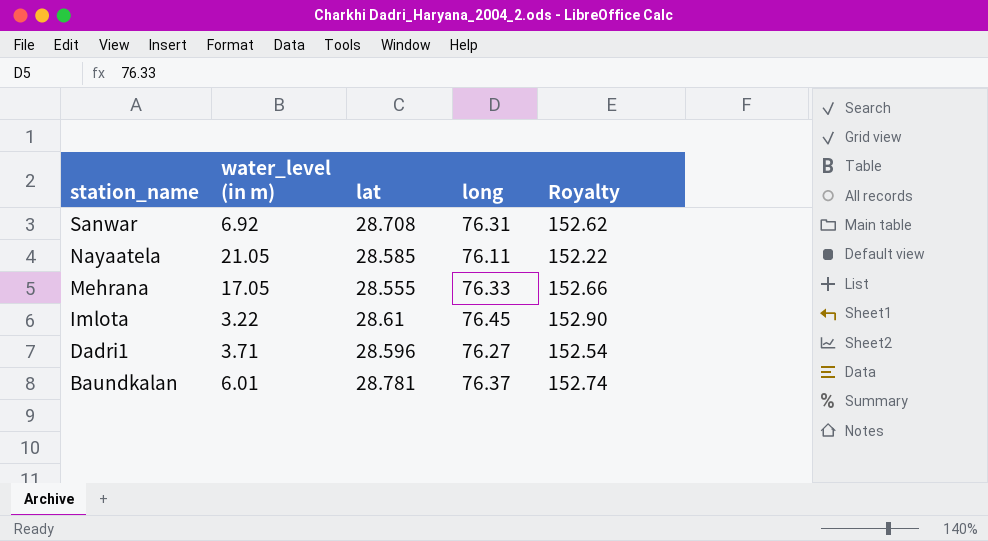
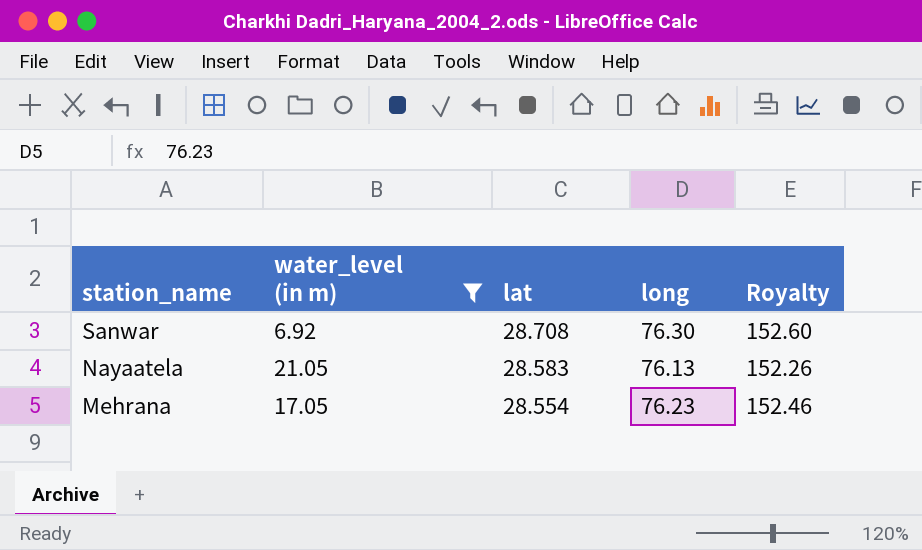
filter: none -> water_level (in m) >= 6.92
Sanwar | long: 76.31 -> 76.30
Sanwar | Royalty: 152.62 -> 152.60
Nayaatela | lat: 28.585 -> 28.583
Nayaatela | long: 76.11 -> 76.13
Nayaatela | Royalty: 152.22 -> 152.26
Mehrana | lat: 28.555 -> 28.554
Mehrana | long: 76.33 -> 76.23
Mehrana | Royalty: 152.66 -> 152.46

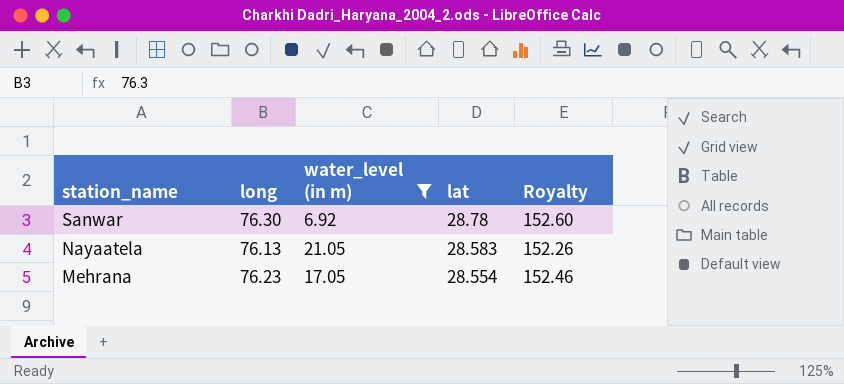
column long | position: 4 -> 2
Sanwar | lat: 28.708 -> 28.78

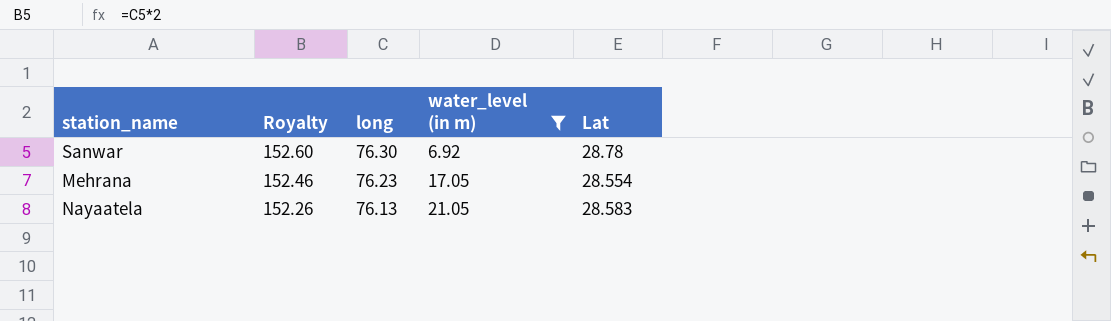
row order: station_name descending -> Royalty descending
column Royalty | position: 5 -> 2
column name: lat -> Lat

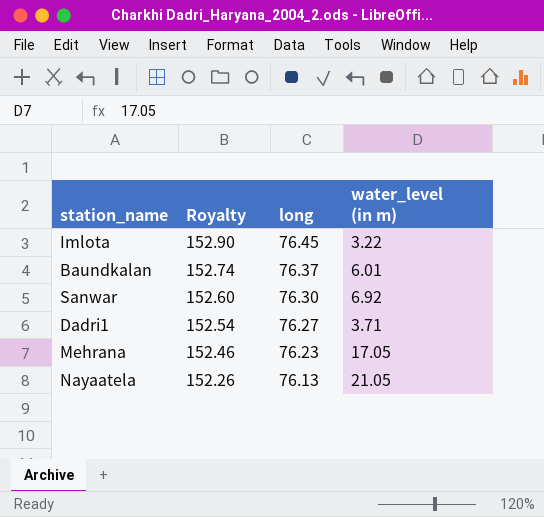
filter: water_level (in m) >= 6.92 -> none
column Lat | position: 5 -> none

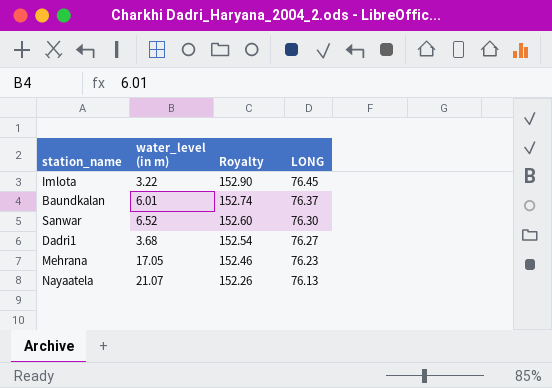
column water_level (in m) | position: 4 -> 2
column name: long -> LONG
Sanwar | water_level (in m): 6.92 -> 6.52
Dadri1 | water_level (in m): 3.71 -> 3.68
Nayaatela | water_level (in m): 21.05 -> 21.07

